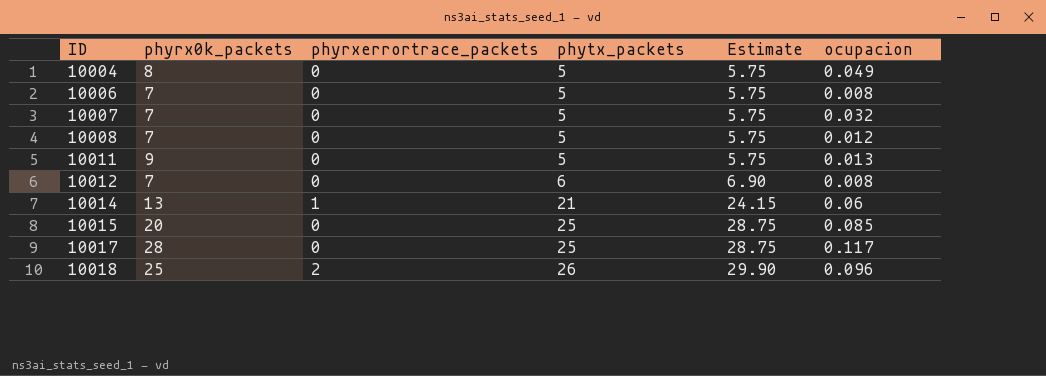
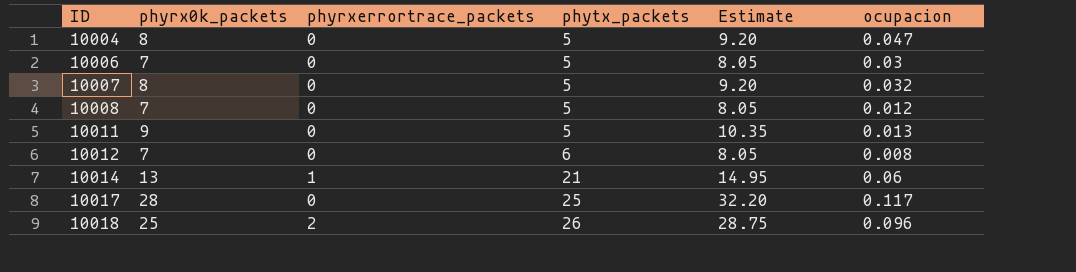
column Estimate | formula: [phytx_packets] * 1.15 -> [phyrx0k_packets] * 1.15
row 10015: 20 | 0 | 25 | 28.75 | 0.085 -> none
10004 | ocupacion: 0.049 -> 0.047
10006 | ocupacion: 0.008 -> 0.03
10007 | phyrx0k_packets: 7 -> 8

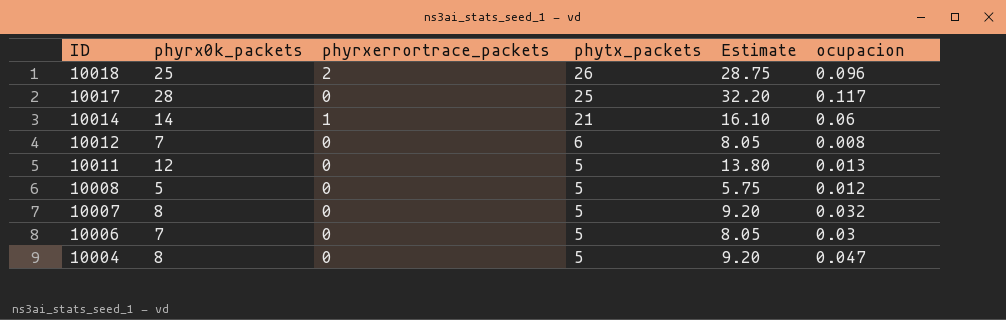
row order: ID ascending -> ID descending
10014 | phyrx0k_packets: 13 -> 14
10014 | Estimate: 14.95 -> 16.10
10011 | phyrx0k_packets: 9 -> 12
10011 | Estimate: 10.35 -> 13.80
10008 | phyrx0k_packets: 7 -> 5
10008 | Estimate: 8.05 -> 5.75

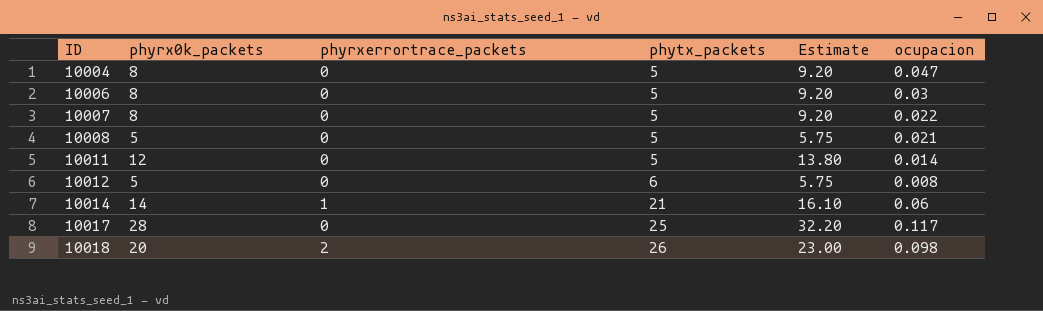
row order: ID descending -> ID ascending
10006 | phyrx0k_packets: 7 -> 8
10006 | Estimate: 8.05 -> 9.20
10007 | ocupacion: 0.032 -> 0.022
10008 | ocupacion: 0.012 -> 0.021
10011 | ocupacion: 0.013 -> 0.014
10012 | phyrx0k_packets: 7 -> 5
10012 | Estimate: 8.05 -> 5.75
10018 | phyrx0k_packets: 25 -> 20
10018 | Estimate: 28.75 -> 23.00
10018 | ocupacion: 0.096 -> 0.098

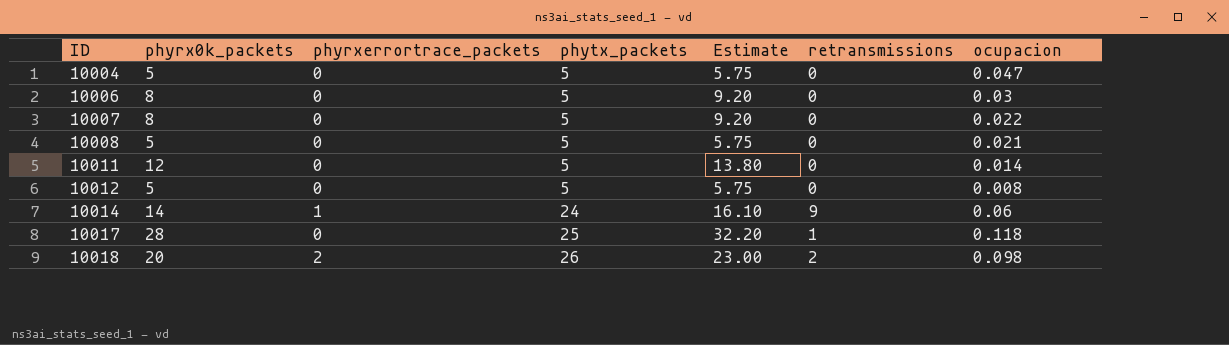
column retransmissions | position: none -> 6
10004 | phyrx0k_packets: 8 -> 5
10004 | Estimate: 9.20 -> 5.75
10012 | phytx_packets: 6 -> 5
10014 | phytx_packets: 21 -> 24
10017 | ocupacion: 0.117 -> 0.118

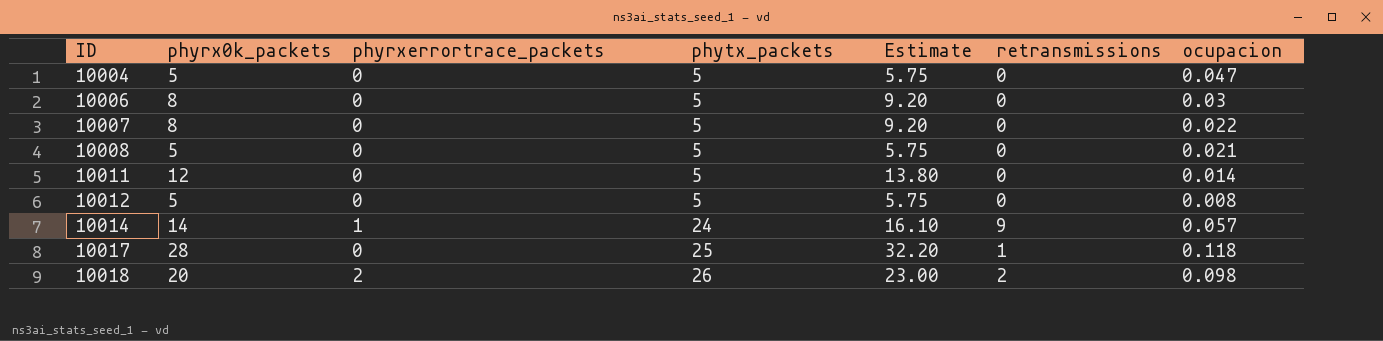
10014 | ocupacion: 0.06 -> 0.057

